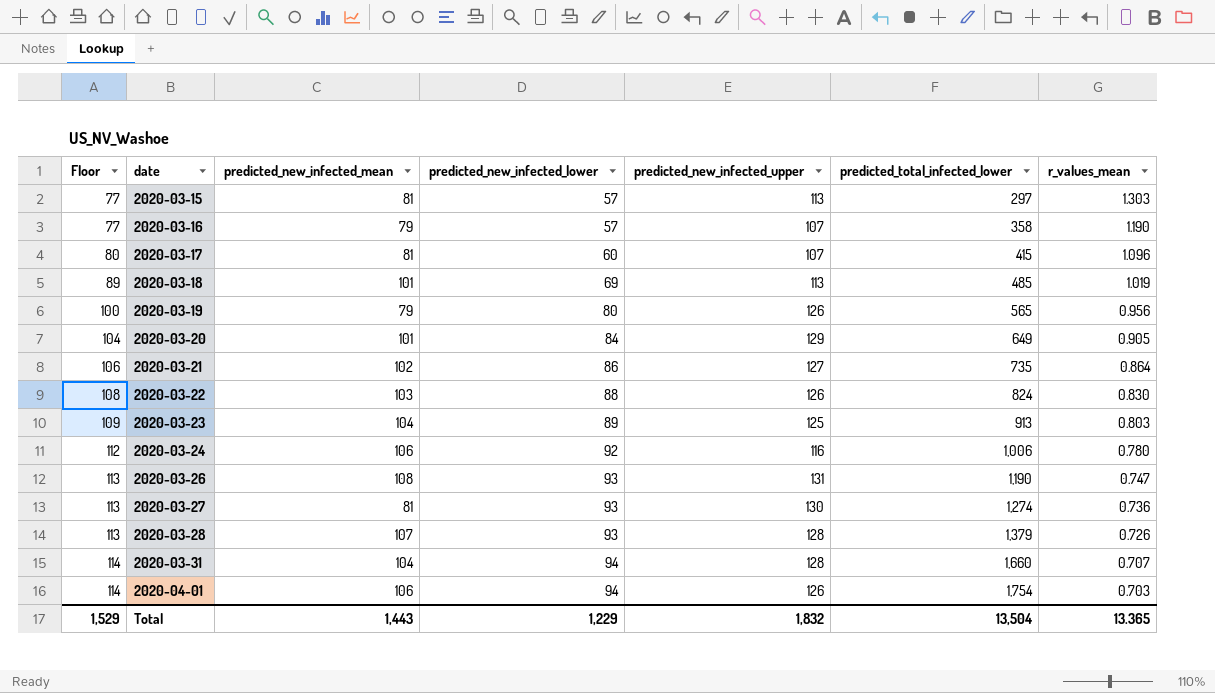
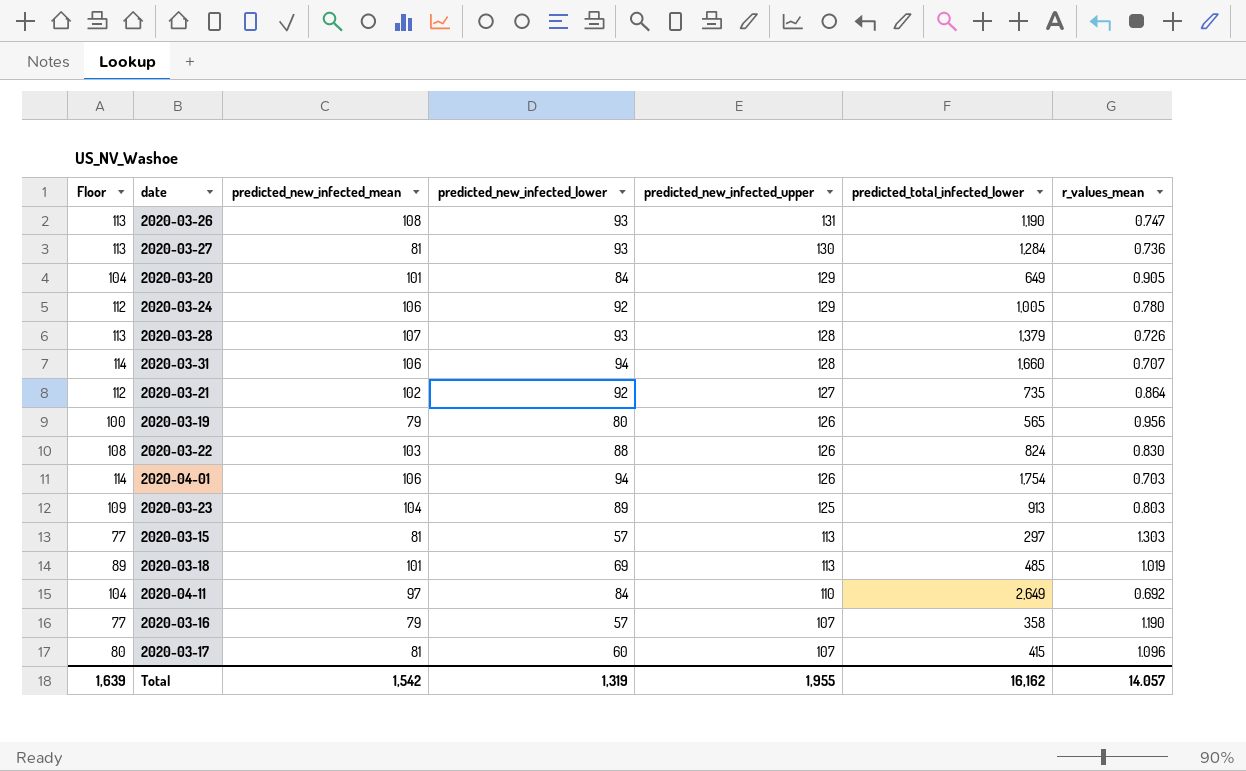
row order: Floor ascending -> predicted_new_infected_upper descending
2020-03-27 | predicted_total_infected_lower: 1,274 -> 1,284
2020-03-24 | predicted_new_infected_upper: 116 -> 129
2020-03-24 | predicted_total_infected_lower: 1,006 -> 1,005
2020-03-31 | predicted_new_infected_mean: 104 -> 106
2020-03-21 | Floor: 106 -> 112
2020-03-21 | predicted_new_infected_lower: 86 -> 92
row 2020-04-11: none -> 104 | 97 | 84 | 110 | 2,649 | 0.692
Total | Floor: 1,529 -> 1,639
Total | predicted_new_infected_mean: 1,443 -> 1,542
Total | predicted_new_infected_lower: 1,229 -> 1,319
Total | predicted_new_infected_upper: 1,832 -> 1,955
Total | predicted_total_infected_lower: 13,504 -> 16,162
Total | r_values_mean: 13.365 -> 14.057

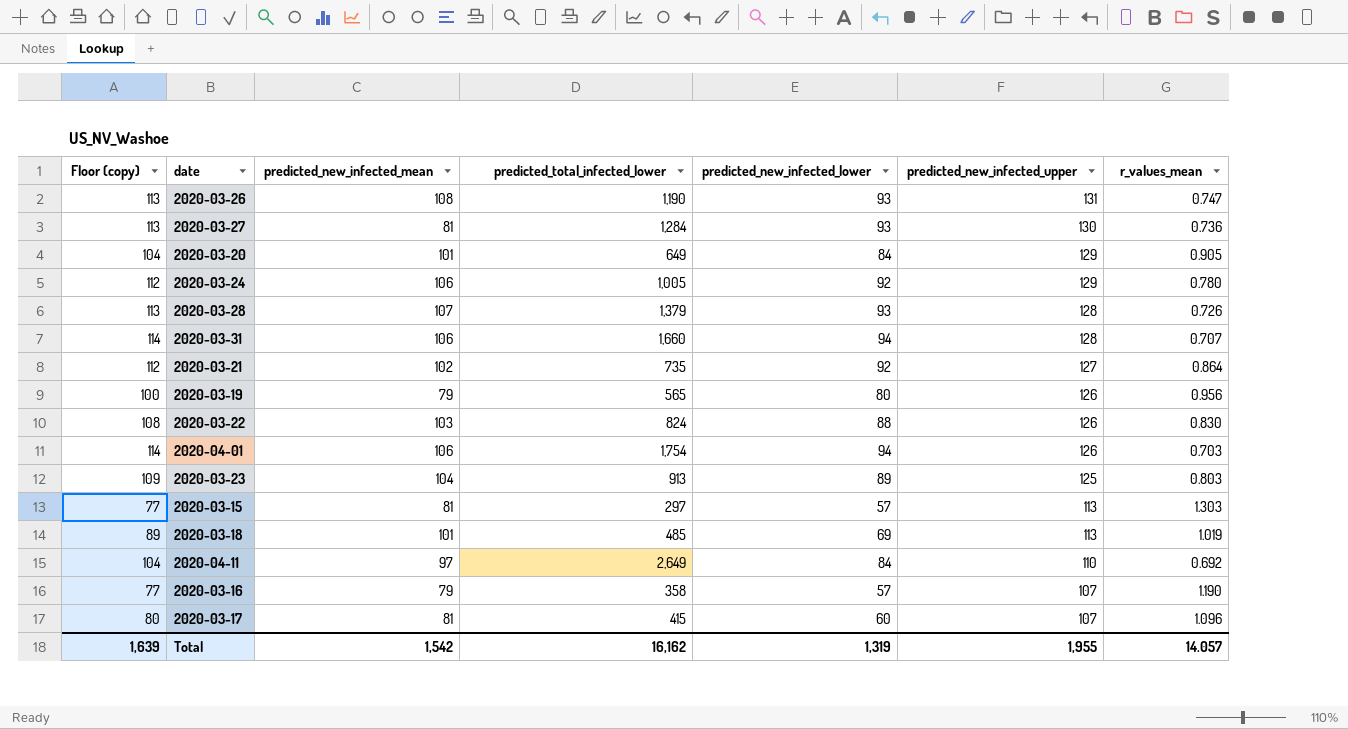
column name: Floor -> Floor (copy)
column predicted_total_infected_lower | position: 6 -> 4

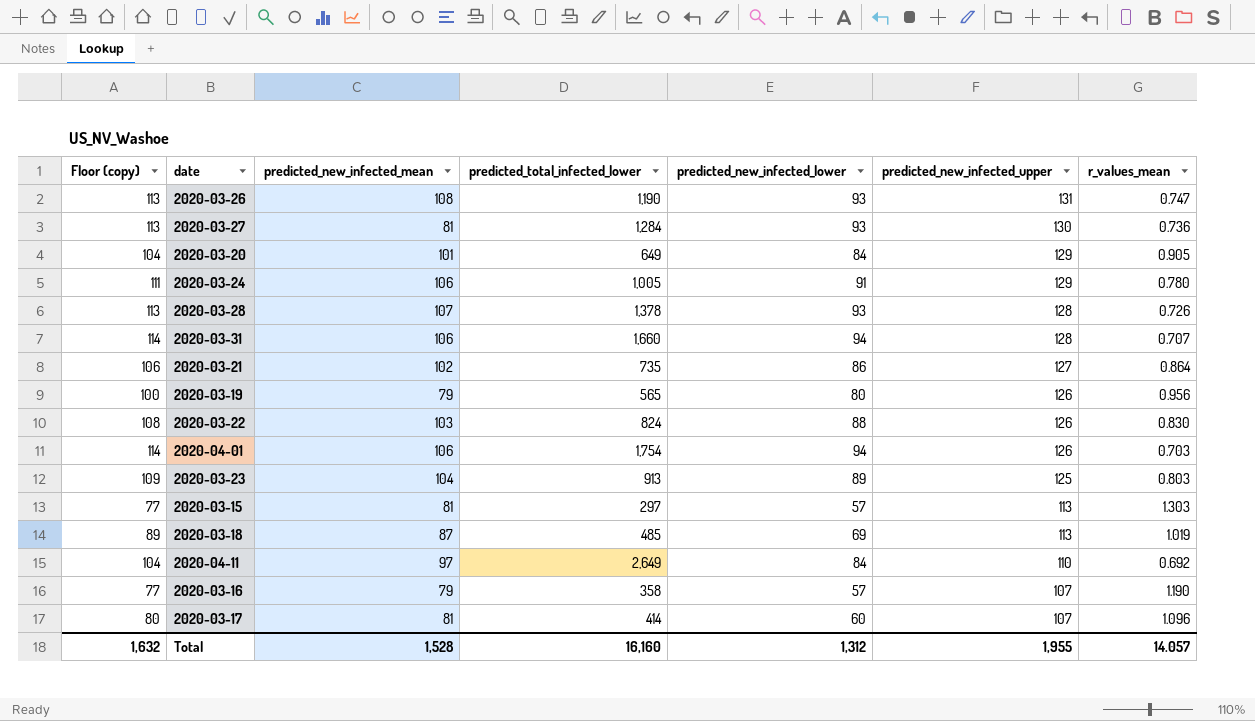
2020-03-24 | Floor (copy): 112 -> 111
2020-03-24 | predicted_new_infected_lower: 92 -> 91
2020-03-28 | predicted_total_infected_lower: 1,379 -> 1,378
2020-03-21 | Floor (copy): 112 -> 106
2020-03-21 | predicted_new_infected_lower: 92 -> 86
2020-03-18 | predicted_new_infected_mean: 101 -> 87
2020-03-17 | predicted_total_infected_lower: 415 -> 414
Total | Floor (copy): 1,639 -> 1,632
Total | predicted_new_infected_mean: 1,542 -> 1,528
Total | predicted_total_infected_lower: 16,162 -> 16,160
Total | predicted_new_infected_lower: 1,319 -> 1,312

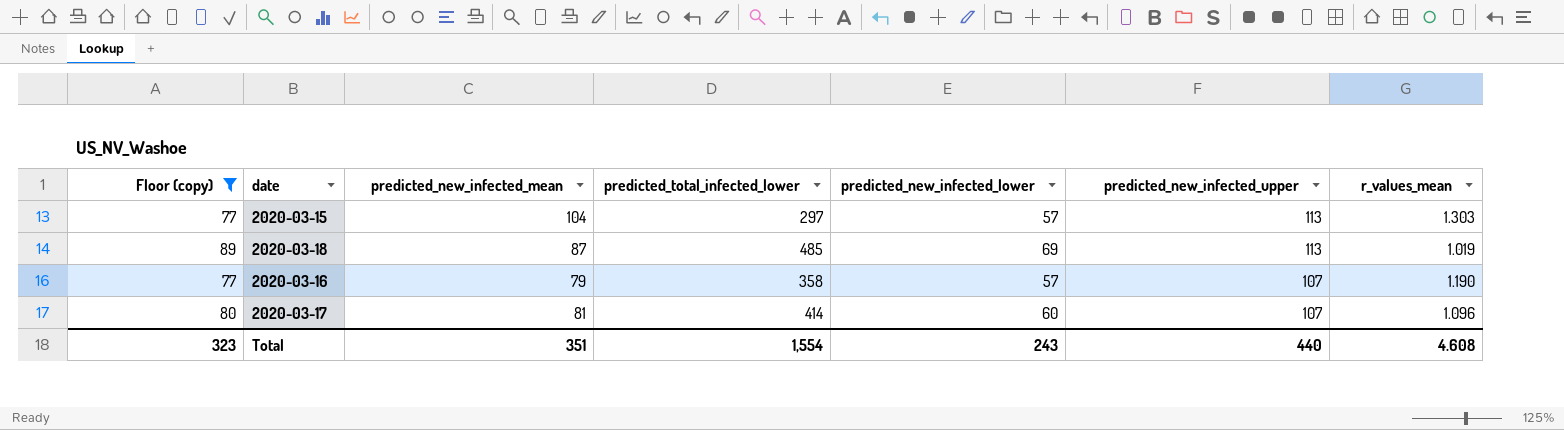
filter: none -> Floor (copy) <= 89
2020-03-15 | predicted_new_infected_mean: 81 -> 104
Total | Floor (copy): 1,632 -> 323
Total | predicted_new_infected_mean: 1,528 -> 351
Total | predicted_total_infected_lower: 16,160 -> 1,554
Total | predicted_new_infected_lower: 1,312 -> 243
Total | predicted_new_infected_upper: 1,955 -> 440
Total | r_values_mean: 14.057 -> 4.608

